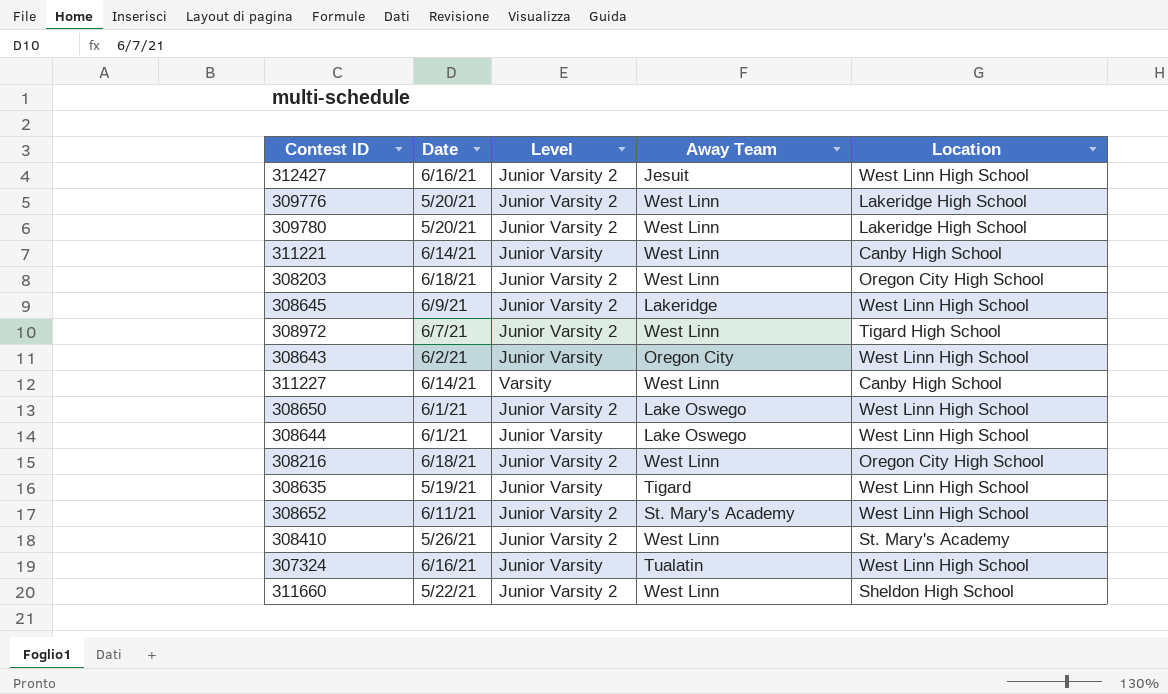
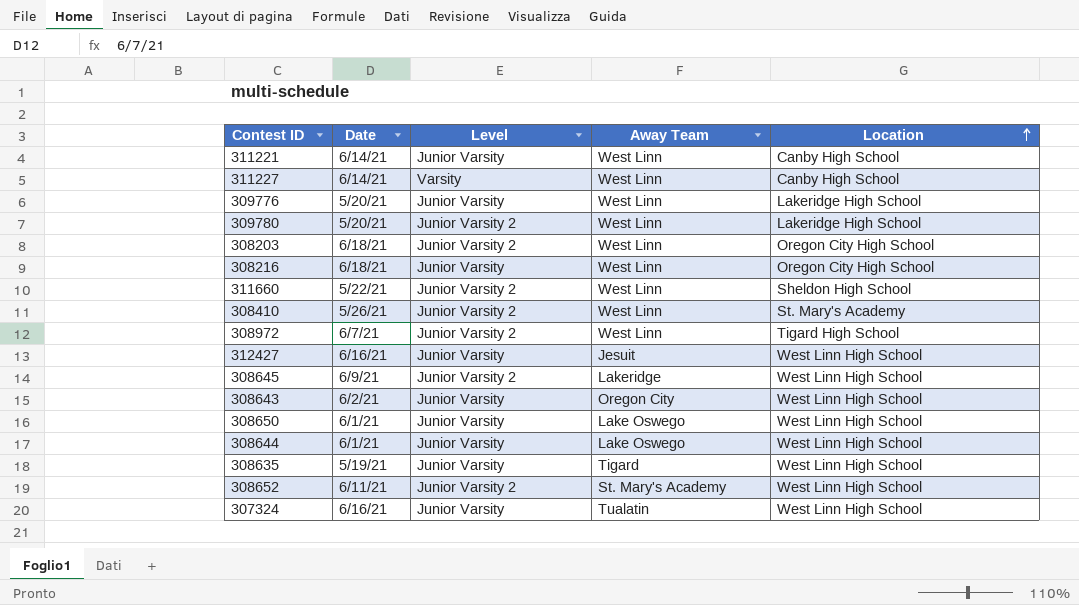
row order: none -> Location ascending
309776 | Level: Junior Varsity 2 -> Junior Varsity
308216 | Level: Junior Varsity 2 -> Junior Varsity
312427 | Level: Junior Varsity 2 -> Junior Varsity
308650 | Level: Junior Varsity 2 -> Junior Varsity

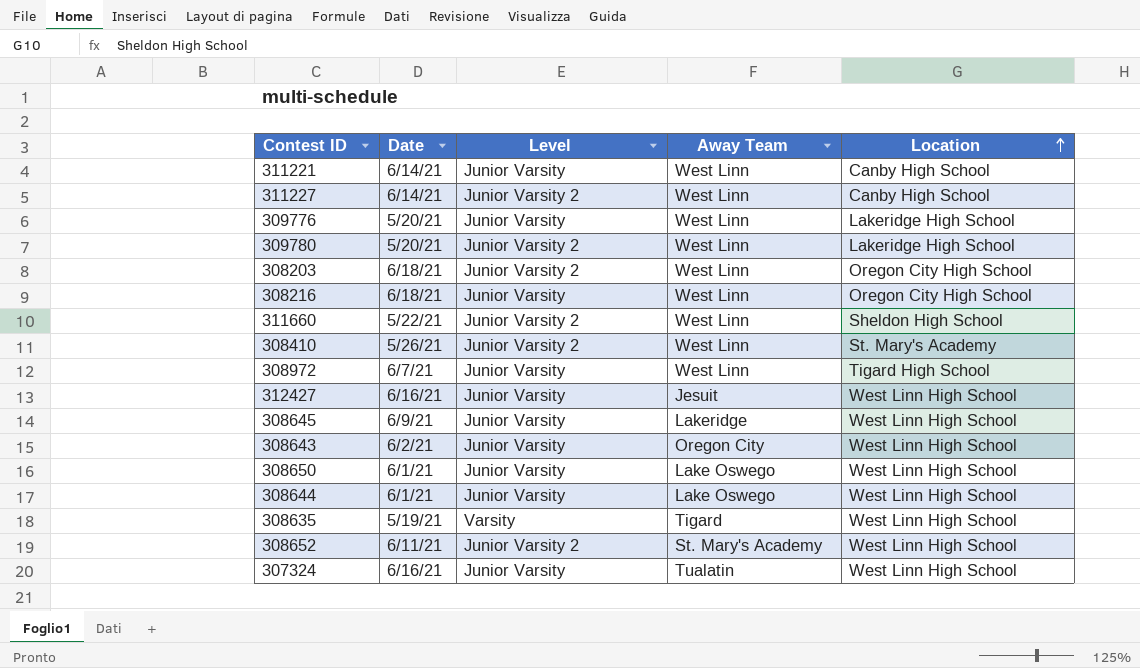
311227 | Level: Varsity -> Junior Varsity 2
308972 | Level: Junior Varsity 2 -> Junior Varsity
308645 | Level: Junior Varsity 2 -> Junior Varsity
308635 | Level: Junior Varsity -> Varsity

